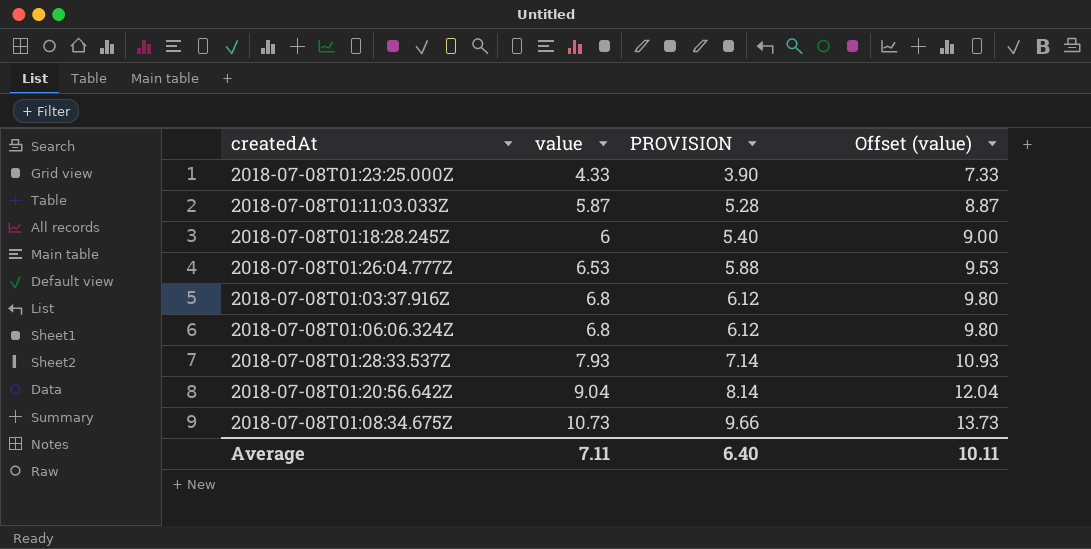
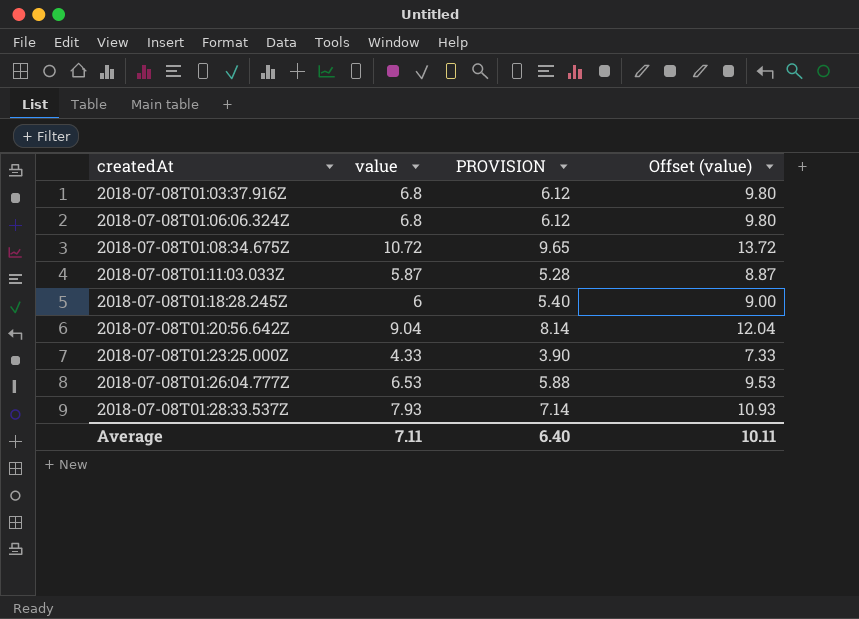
row order: value ascending -> createdAt ascending
2018-07-08T01:08:34.675Z | value: 10.73 -> 10.72
2018-07-08T01:08:34.675Z | PROVISION: 9.66 -> 9.65
2018-07-08T01:08:34.675Z | Offset (value): 13.73 -> 13.72

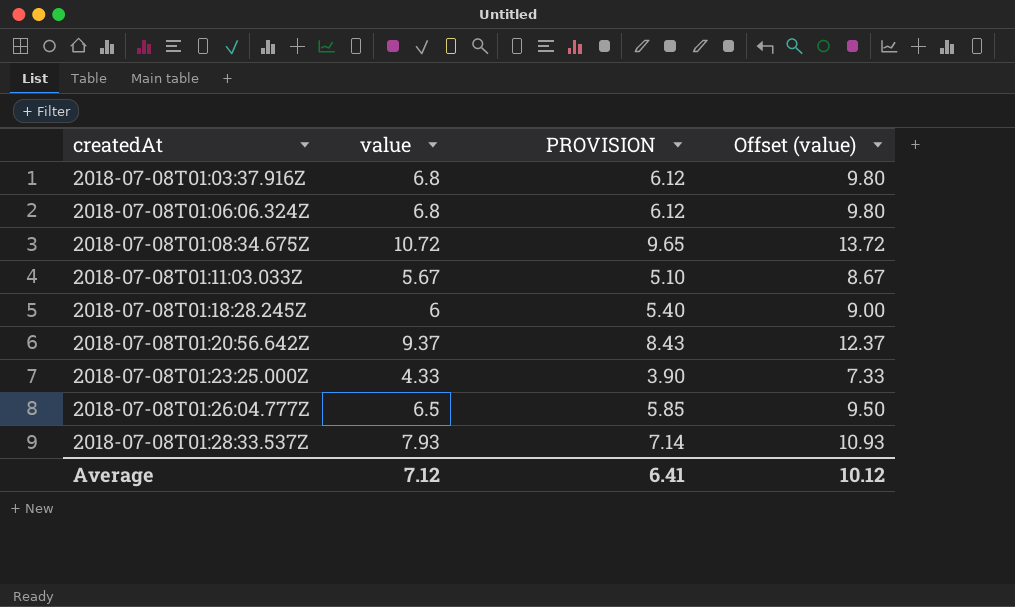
2018-07-08T01:11:03.033Z | value: 5.87 -> 5.67
2018-07-08T01:11:03.033Z | PROVISION: 5.28 -> 5.10
2018-07-08T01:11:03.033Z | Offset (value): 8.87 -> 8.67
2018-07-08T01:20:56.642Z | value: 9.04 -> 9.37
2018-07-08T01:20:56.642Z | PROVISION: 8.14 -> 8.43
2018-07-08T01:20:56.642Z | Offset (value): 12.04 -> 12.37
2018-07-08T01:26:04.777Z | value: 6.53 -> 6.5
2018-07-08T01:26:04.777Z | PROVISION: 5.88 -> 5.85
2018-07-08T01:26:04.777Z | Offset (value): 9.53 -> 9.50
Average | value: 7.11 -> 7.12
Average | PROVISION: 6.40 -> 6.41
Average | Offset (value): 10.11 -> 10.12

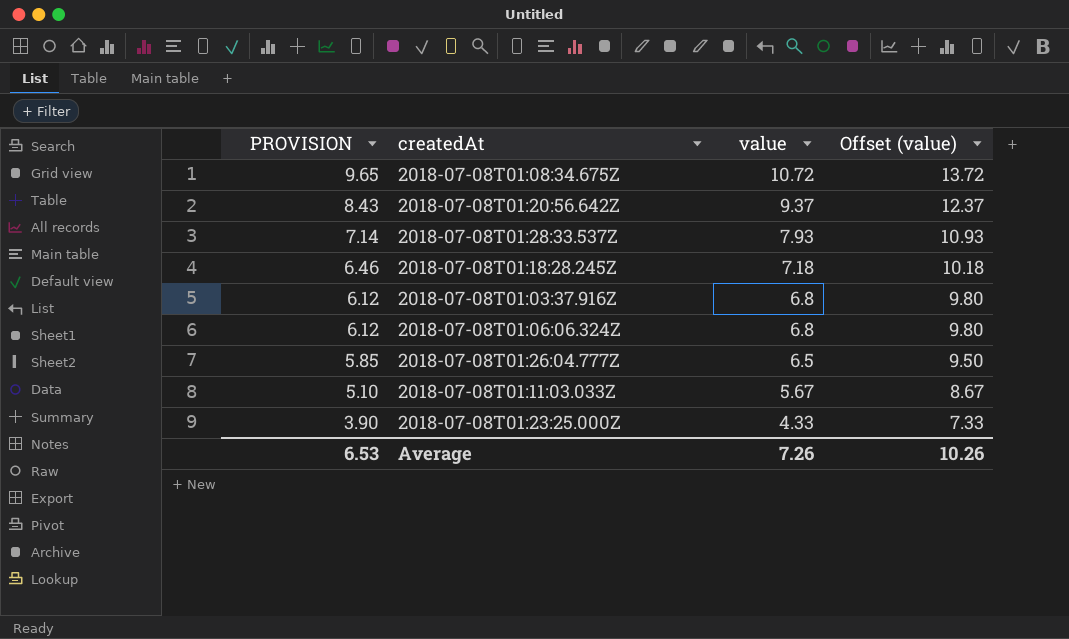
row order: createdAt ascending -> PROVISION descending
column PROVISION | position: 3 -> 1
2018-07-08T01:18:28.245Z | PROVISION: 5.40 -> 6.46
2018-07-08T01:18:28.245Z | value: 6 -> 7.18
2018-07-08T01:18:28.245Z | Offset (value): 9.00 -> 10.18
Average | PROVISION: 6.41 -> 6.53
Average | value: 7.12 -> 7.26
Average | Offset (value): 10.12 -> 10.26

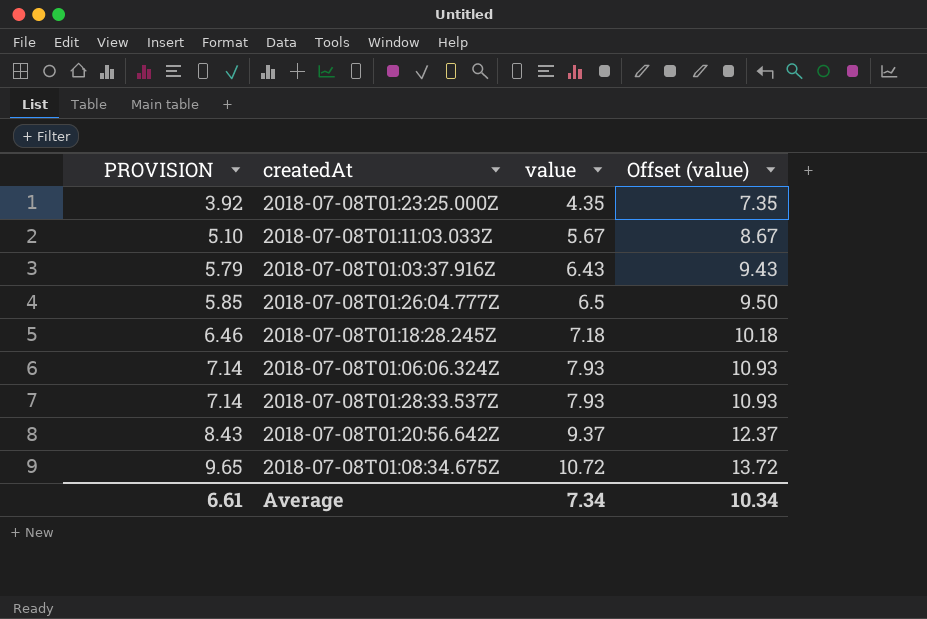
row order: PROVISION descending -> PROVISION ascending
2018-07-08T01:23:25.000Z | PROVISION: 3.90 -> 3.92
2018-07-08T01:23:25.000Z | value: 4.33 -> 4.35
2018-07-08T01:23:25.000Z | Offset (value): 7.33 -> 7.35
2018-07-08T01:03:37.916Z | PROVISION: 6.12 -> 5.79
2018-07-08T01:03:37.916Z | value: 6.8 -> 6.43
2018-07-08T01:03:37.916Z | Offset (value): 9.80 -> 9.43
2018-07-08T01:06:06.324Z | PROVISION: 6.12 -> 7.14
2018-07-08T01:06:06.324Z | value: 6.8 -> 7.93
2018-07-08T01:06:06.324Z | Offset (value): 9.80 -> 10.93
Average | PROVISION: 6.53 -> 6.61
Average | value: 7.26 -> 7.34
Average | Offset (value): 10.26 -> 10.34

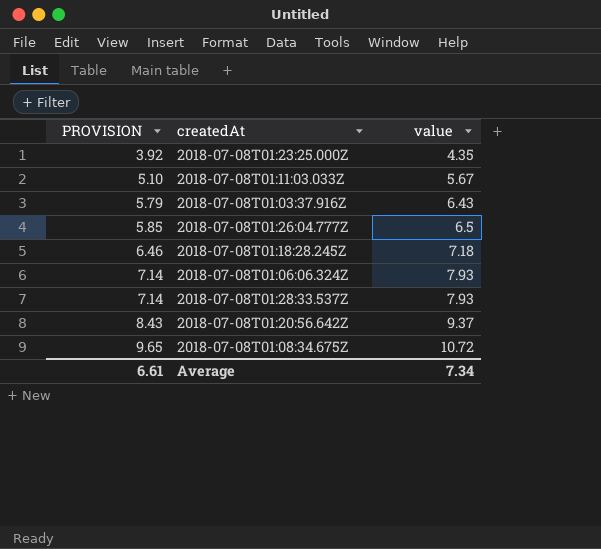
column Offset (value) | formula: [value] + 3 -> none

